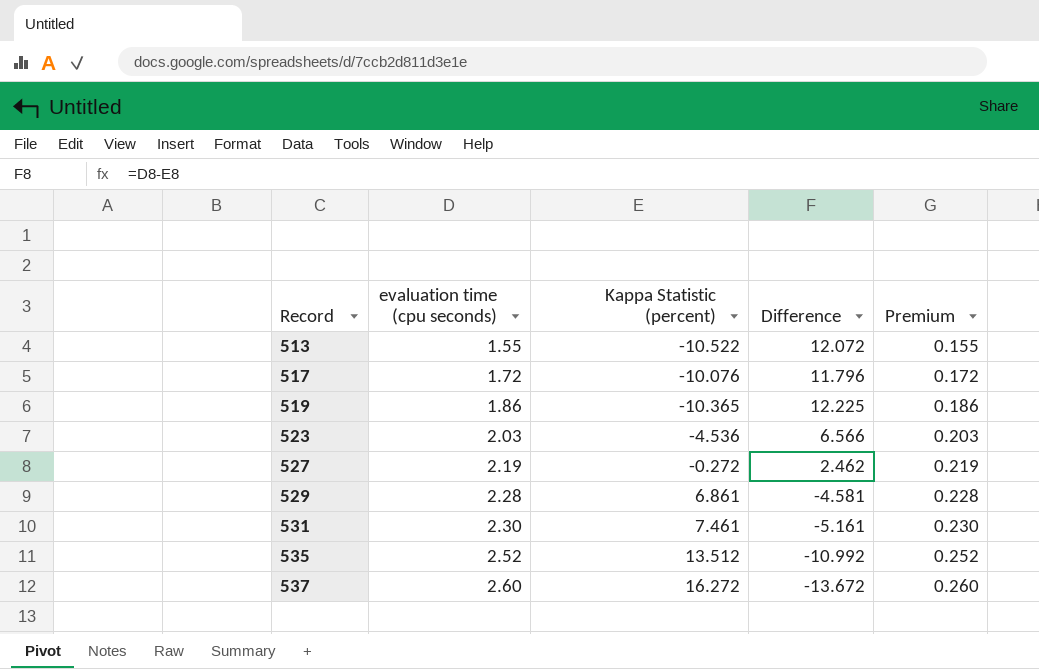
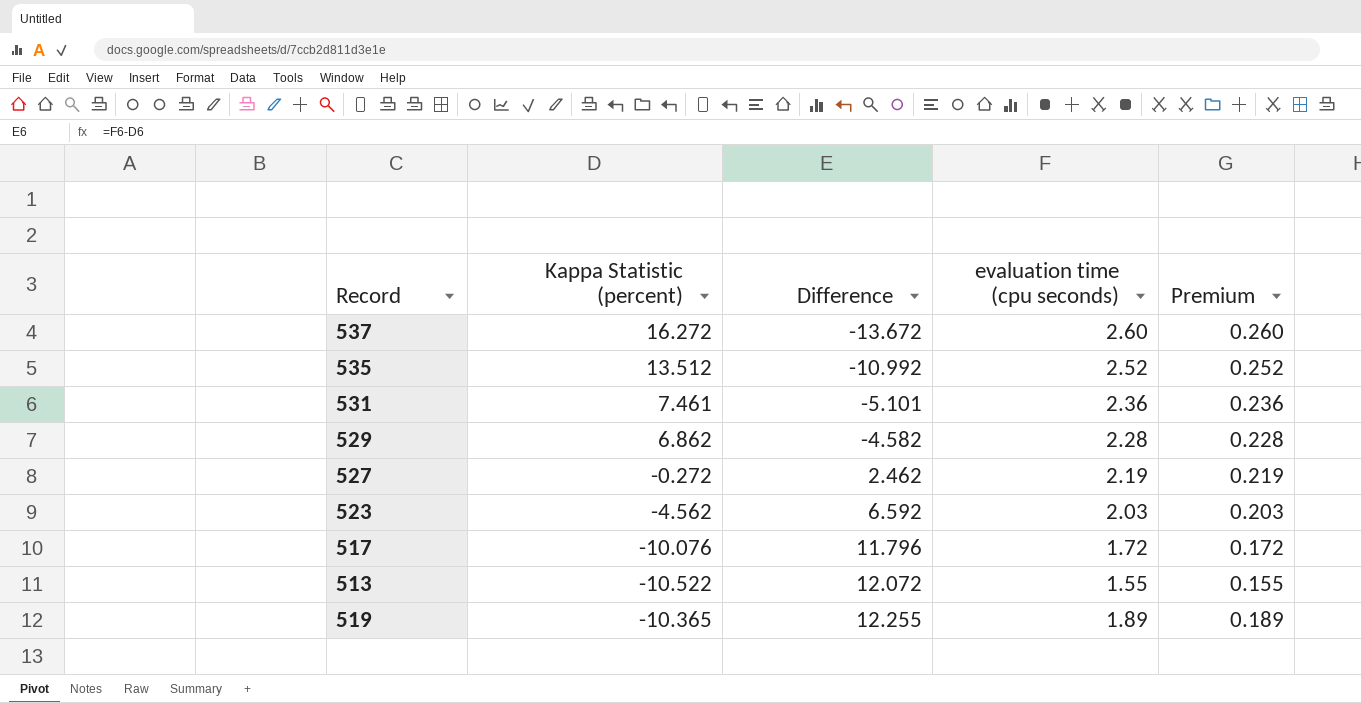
row order: Record ascending -> Difference ascending
column evaluation time (cpu seconds) | position: 2 -> 4
531 | Difference: -5.161 -> -5.101
531 | evaluation time (cpu seconds): 2.30 -> 2.36
531 | Premium: 0.230 -> 0.236
529 | Kappa Statistic (percent): 6.861 -> 6.862
529 | Difference: -4.581 -> -4.582
523 | Kappa Statistic (percent): -4.536 -> -4.562
523 | Difference: 6.566 -> 6.592
519 | Difference: 12.225 -> 12.255
519 | evaluation time (cpu seconds): 1.86 -> 1.89
519 | Premium: 0.186 -> 0.189

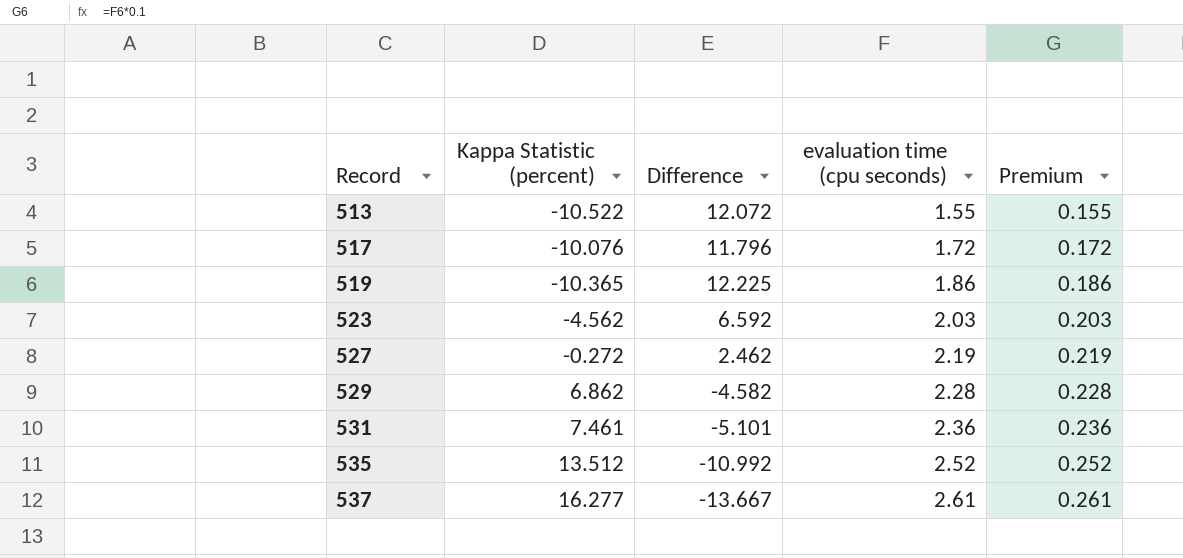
row order: Difference ascending -> Record ascending
519 | Difference: 12.255 -> 12.225
519 | evaluation time (cpu seconds): 1.89 -> 1.86
519 | Premium: 0.189 -> 0.186
537 | Kappa Statistic (percent): 16.272 -> 16.277
537 | Difference: -13.672 -> -13.667
537 | evaluation time (cpu seconds): 2.60 -> 2.61
537 | Premium: 0.260 -> 0.261

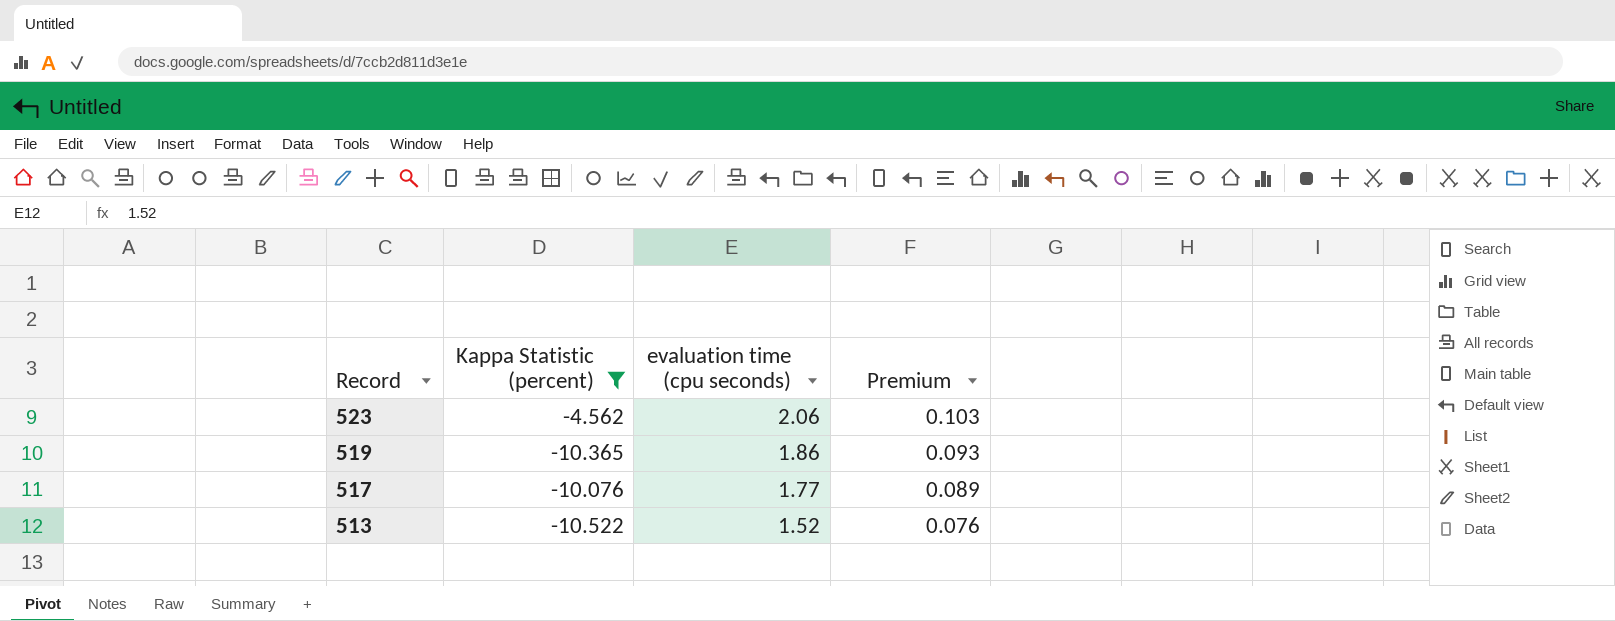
filter: none -> Kappa Statistic (percent) <= -4.562
row order: Record ascending -> Record descending
column Difference | formula: [evaluation time (cpu seconds)] - [Kappa Statistic (percent)] -> none
column Premium | formula: [evaluation time (cpu seconds)] * 0.1 -> [evaluation time (cpu seconds)] * 0.05
523 | evaluation time (cpu seconds): 2.03 -> 2.06
517 | evaluation time (cpu seconds): 1.72 -> 1.77
513 | evaluation time (cpu seconds): 1.55 -> 1.52

